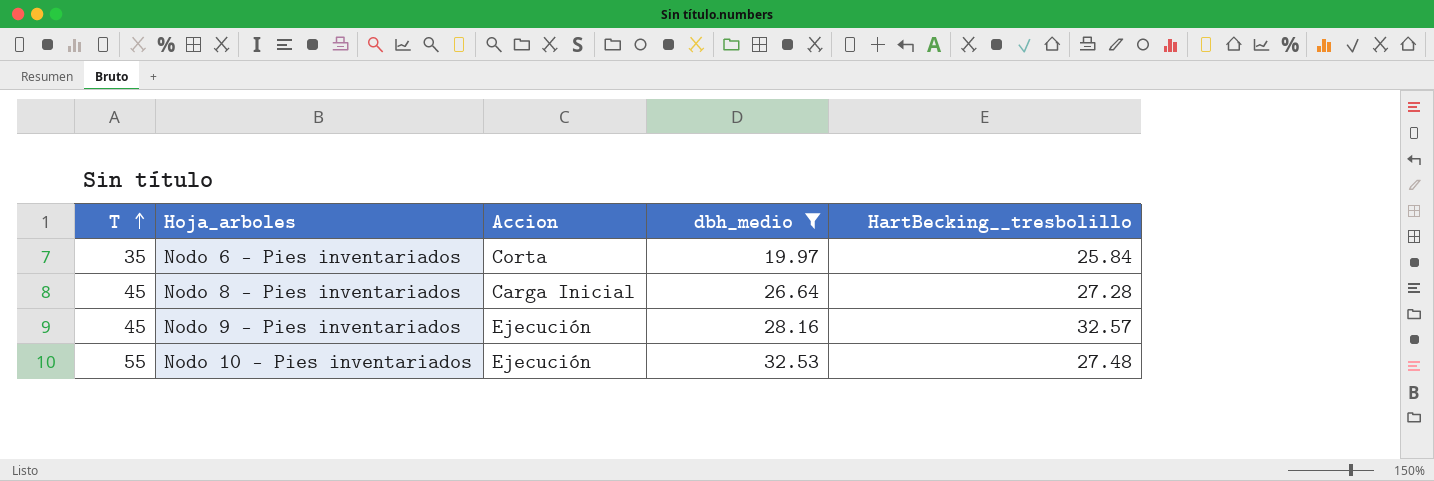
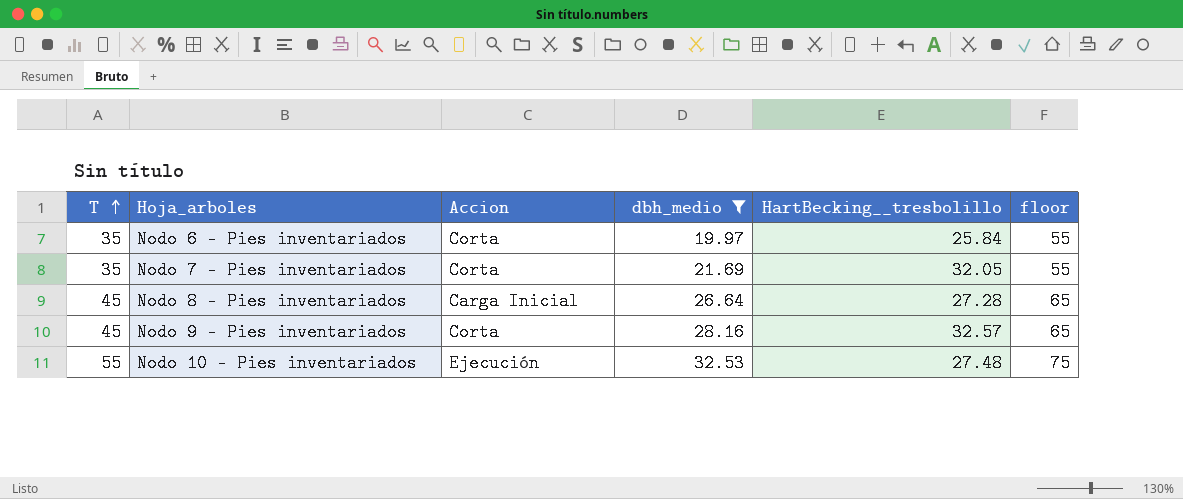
column floor | formula: none -> [T] + 20
row Nodo 7 - Pies inventariados: none -> 35 | Corta | 21.69 | 32.05 | 55
Nodo 9 - Pies inventariados | Accion: Ejecución -> Corta

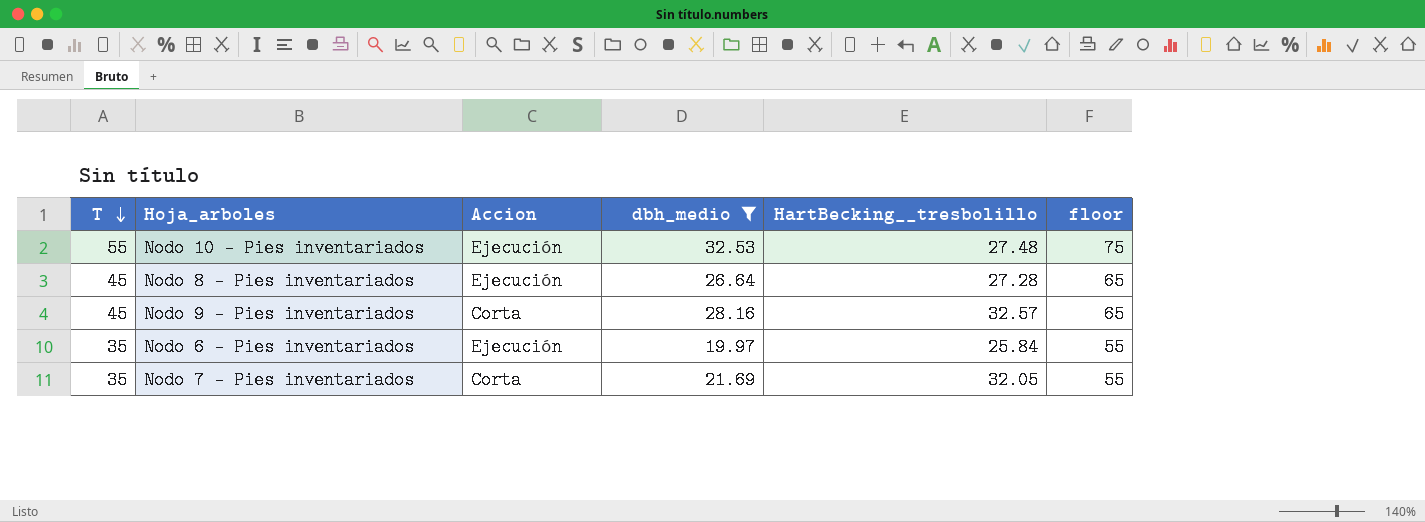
row order: T ascending -> T descending
Nodo 8 - Pies inventariados | Accion: Carga Inicial -> Ejecución
Nodo 6 - Pies inventariados | Accion: Corta -> Ejecución

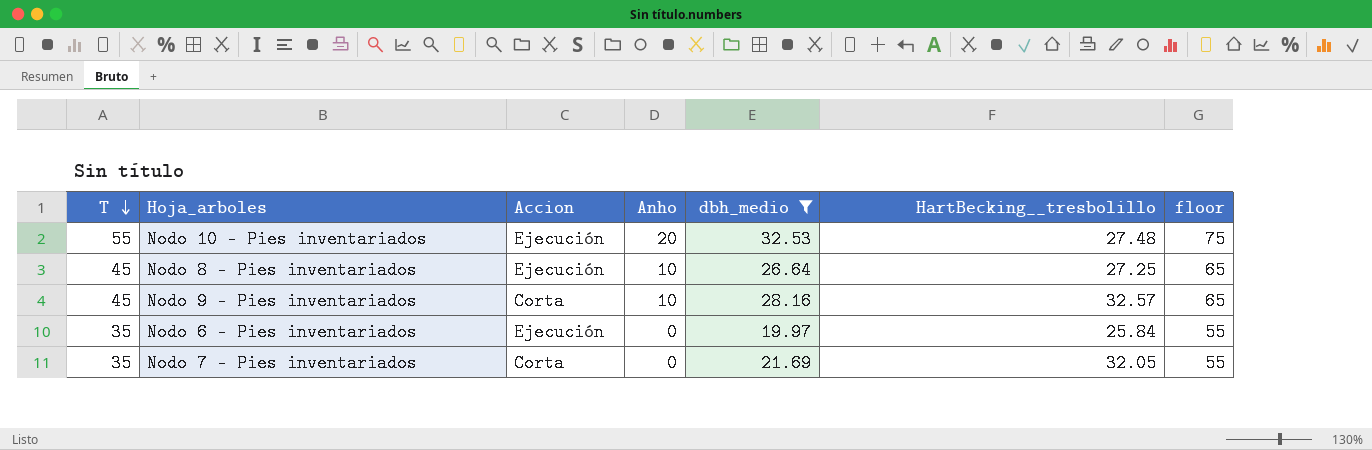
column Anho | position: none -> 4
Nodo 8 - Pies inventariados | HartBecking__tresbolillo: 27.28 -> 27.25

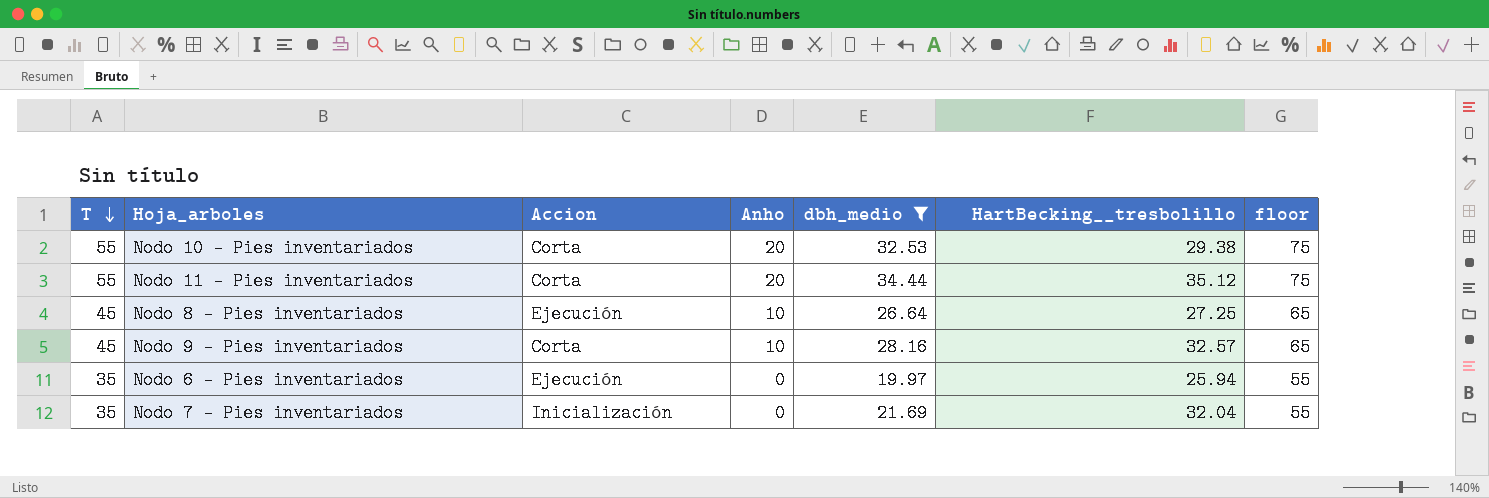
Nodo 10 - Pies inventariados | Accion: Ejecución -> Corta
Nodo 10 - Pies inventariados | HartBecking__tresbolillo: 27.48 -> 29.38
row Nodo 11 - Pies inventariados: none -> 55 | Corta | 20 | 34.44 | 35.12 | 75
Nodo 6 - Pies inventariados | HartBecking__tresbolillo: 25.84 -> 25.94
Nodo 7 - Pies inventariados | Accion: Corta -> Inicialización
Nodo 7 - Pies inventariados | HartBecking__tresbolillo: 32.05 -> 32.04

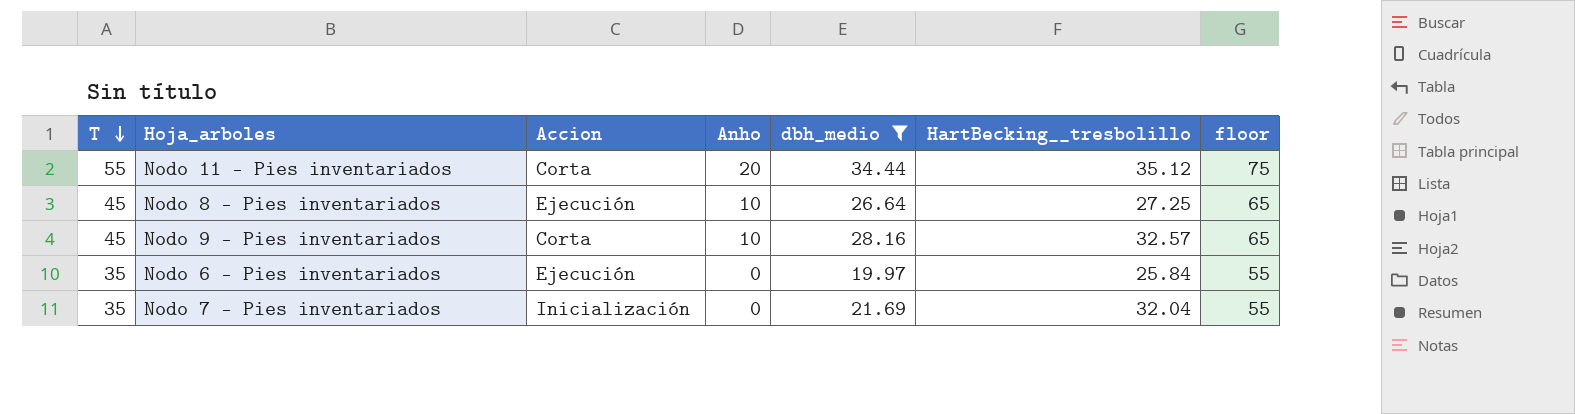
row Nodo 10 - Pies inventariados: 55 | Corta | 20 | 32.53 | 29.38 | 75 -> none
Nodo 6 - Pies inventariados | HartBecking__tresbolillo: 25.94 -> 25.84

